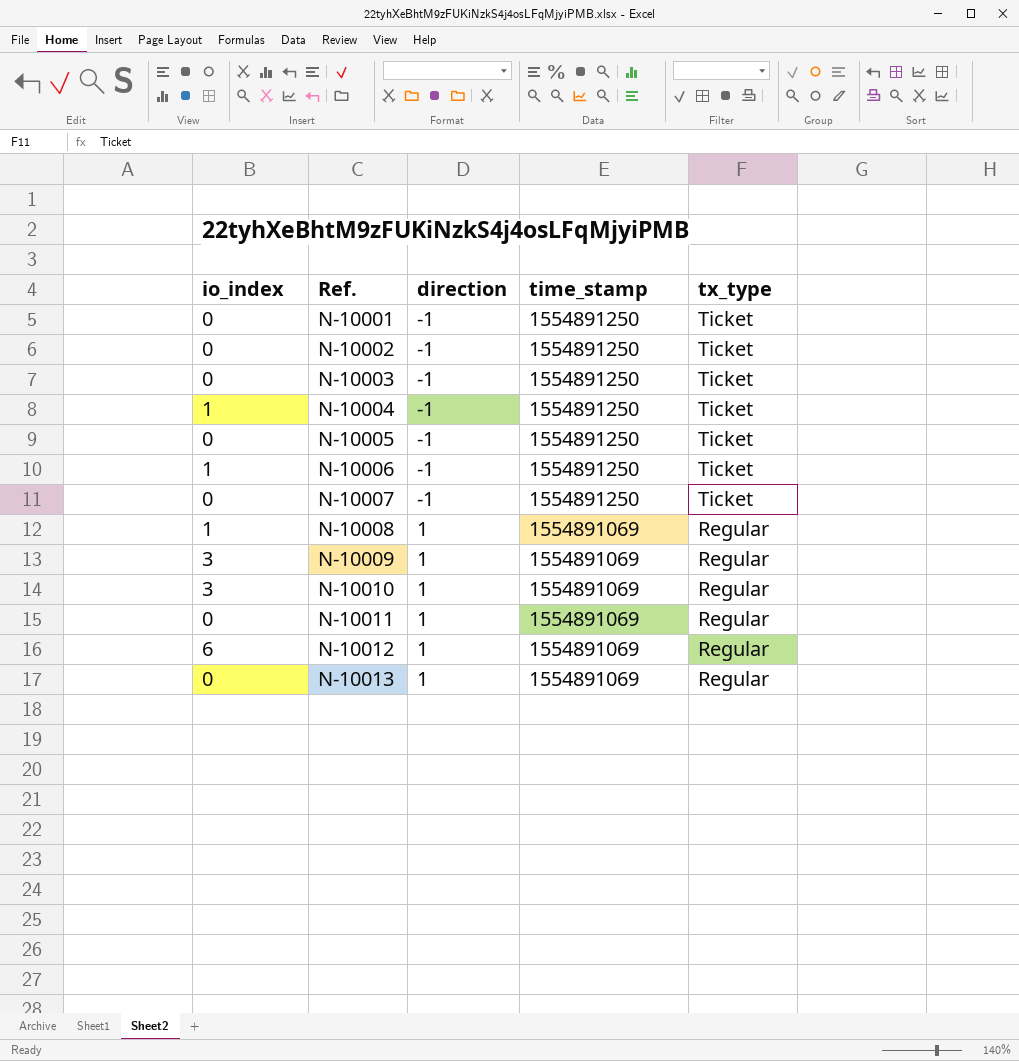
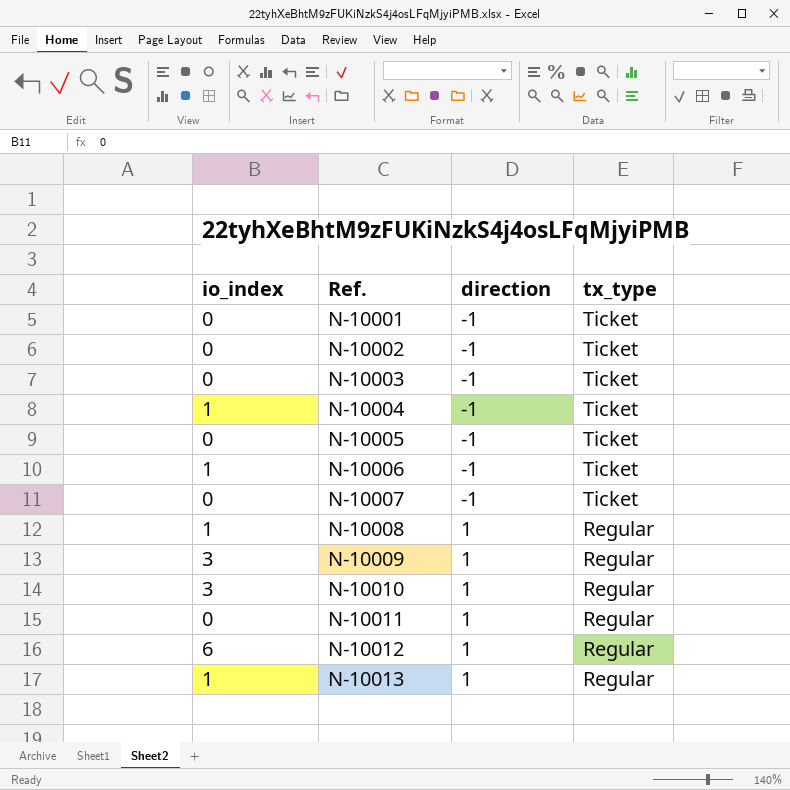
column time_stamp | position: 4 -> none
N-10013 | io_index: 0 -> 1

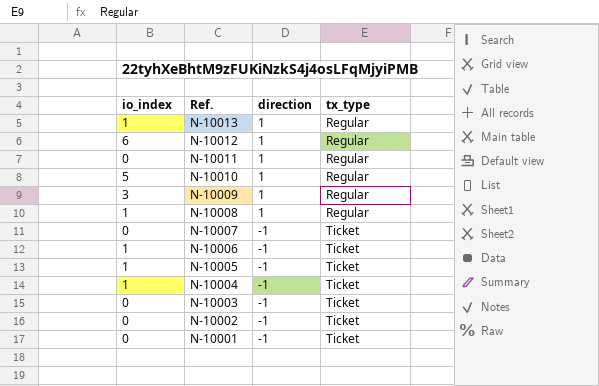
row order: Ref. ascending -> Ref. descending
N-10010 | io_index: 3 -> 5
N-10005 | io_index: 0 -> 1

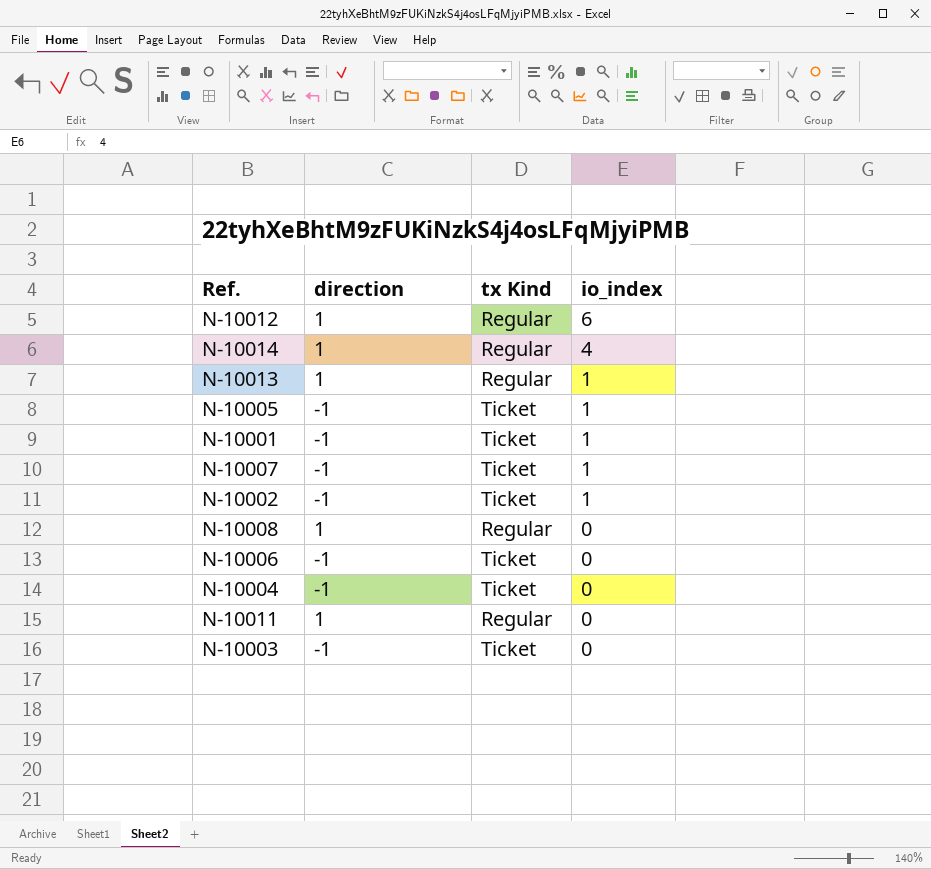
row order: Ref. descending -> io_index descending
column name: tx_type -> tx Kind
column io_index | position: 1 -> 4
row N-10010: 5 | 1 | Regular -> none
row N-10009: 3 | 1 | Regular -> none
row N-10014: none -> 1 | Regular | 4
N-10001 | io_index: 0 -> 1
N-10007 | io_index: 0 -> 1
N-10002 | io_index: 0 -> 1
N-10008 | io_index: 1 -> 0
N-10006 | io_index: 1 -> 0
N-10004 | io_index: 1 -> 0

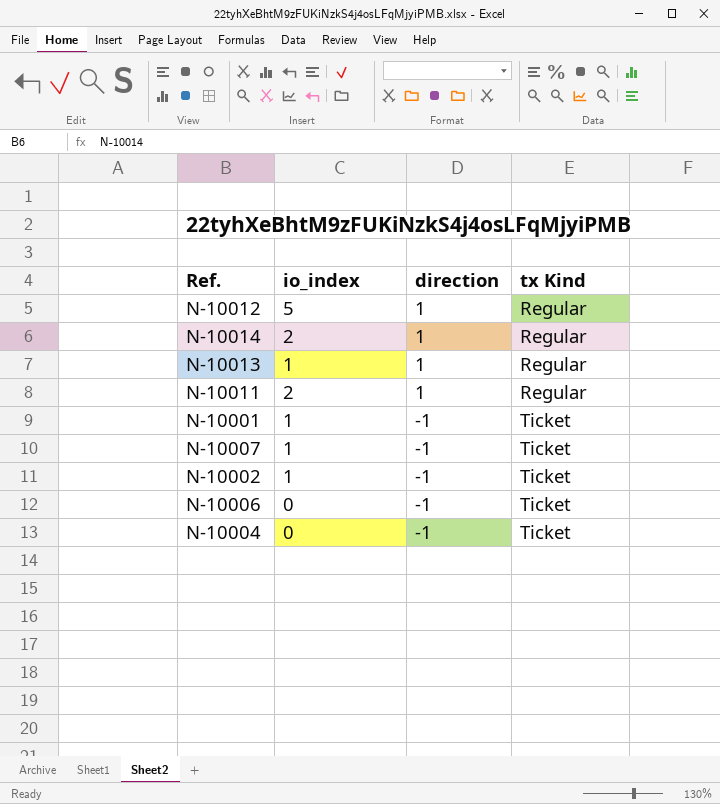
row order: io_index descending -> direction descending
column io_index | position: 4 -> 2
row N-10005: -1 | Ticket | 1 -> none
row N-10008: 1 | Regular | 0 -> none
row N-10003: -1 | Ticket | 0 -> none
N-10012 | io_index: 6 -> 5
N-10014 | io_index: 4 -> 2
N-10011 | io_index: 0 -> 2

